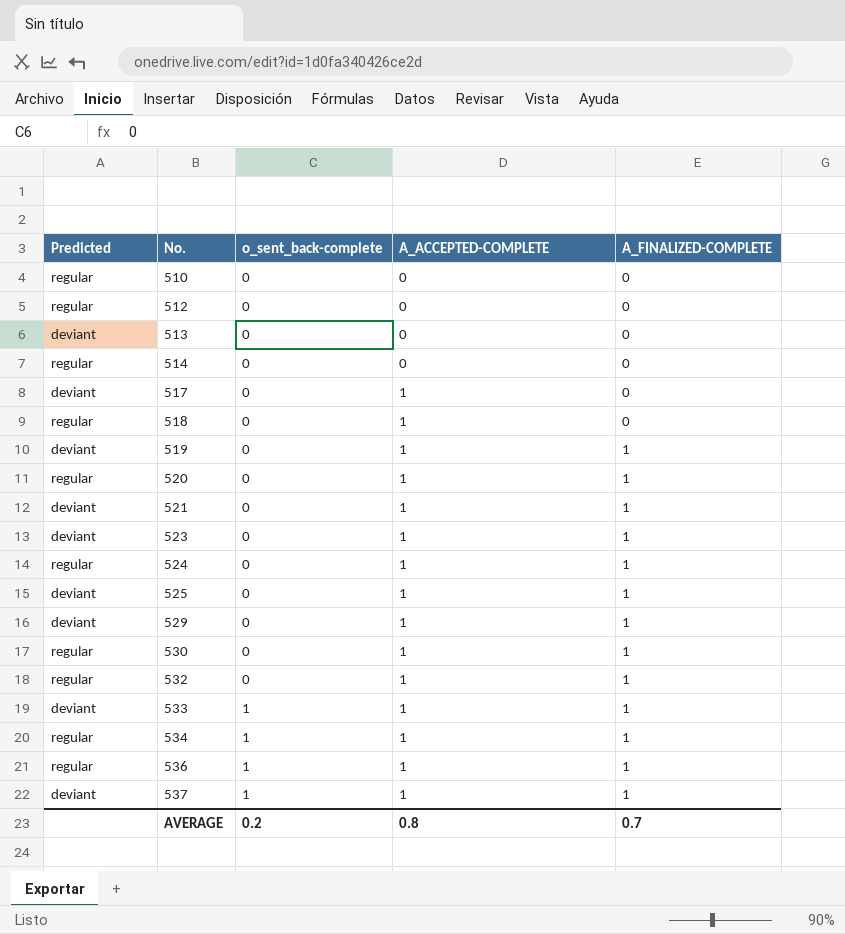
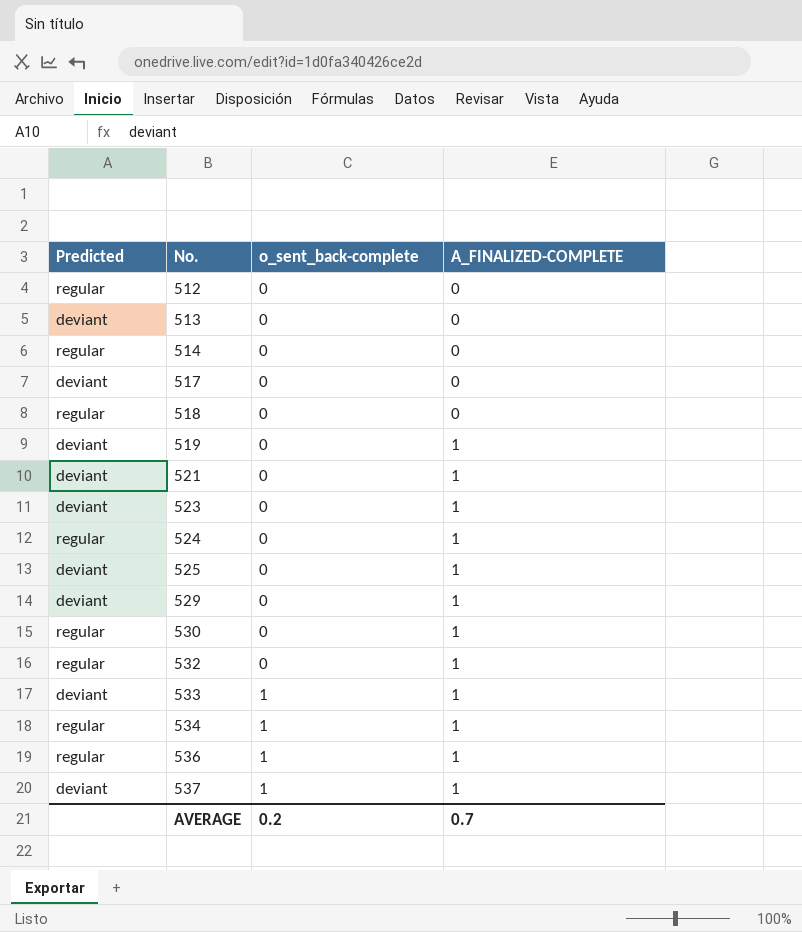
column A_ACCEPTED-COMPLETE | position: 4 -> none
row 510: regular | 0 | 0 | 0 -> none
row 520: regular | 0 | 1 | 1 -> none

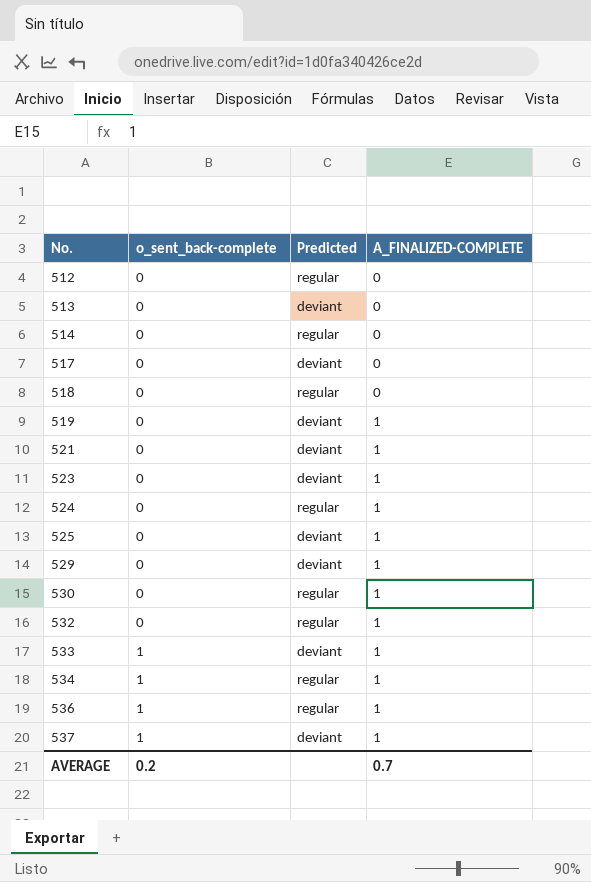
column Predicted | position: 1 -> 3

